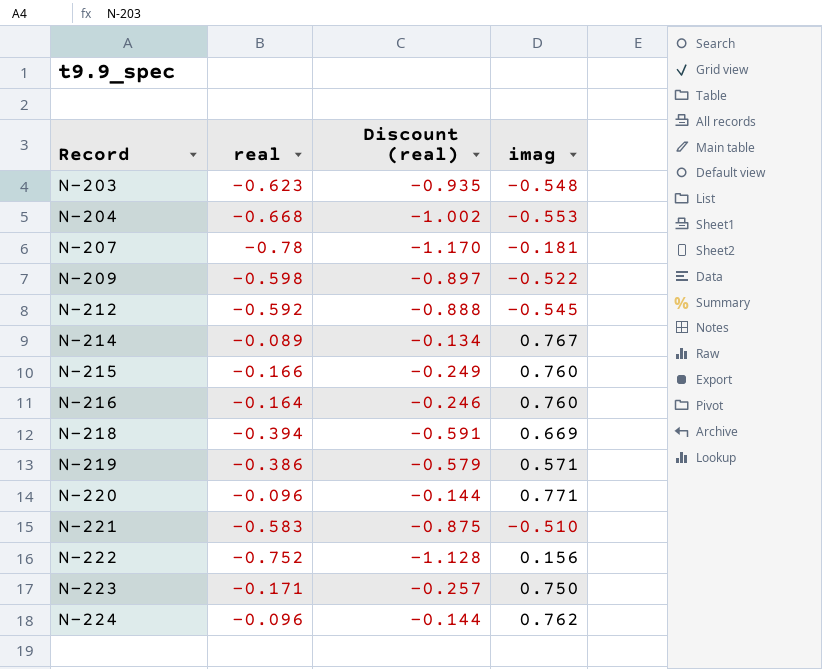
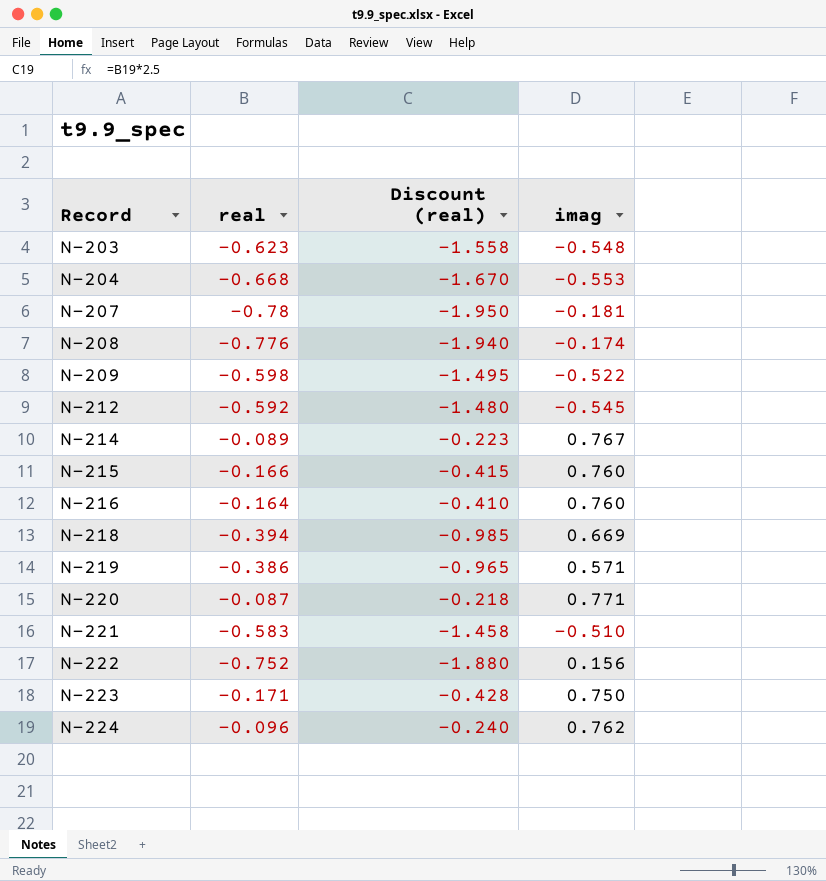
column Discount (real) | formula: [real] * 1.5 -> [real] * 2.5
row N-208: none -> -0.776 | -1.940 | -0.174
N-220 | real: -0.096 -> -0.087

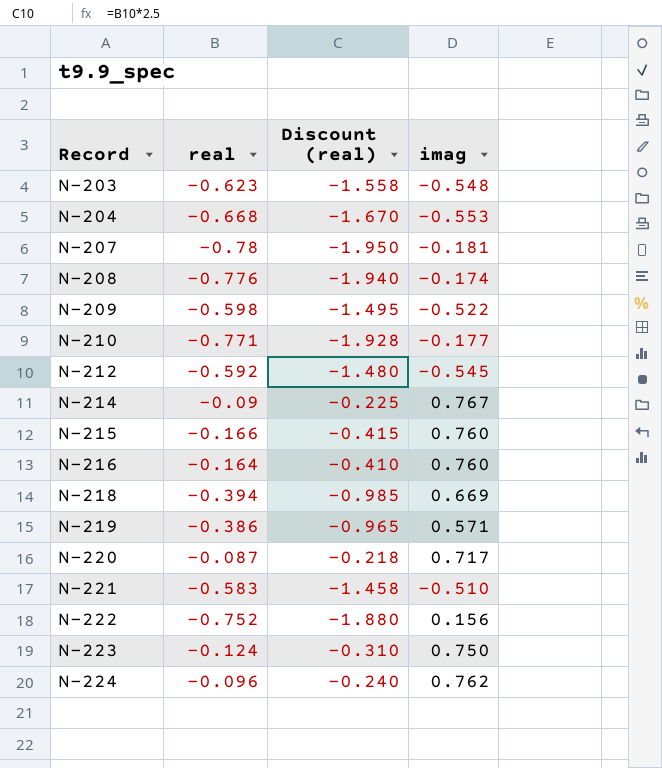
row N-210: none -> -0.771 | -1.928 | -0.177
N-214 | real: -0.089 -> -0.09
N-214 | Discount (real): -0.223 -> -0.225
N-220 | imag: 0.771 -> 0.717
N-223 | real: -0.171 -> -0.124
N-223 | Discount (real): -0.428 -> -0.310

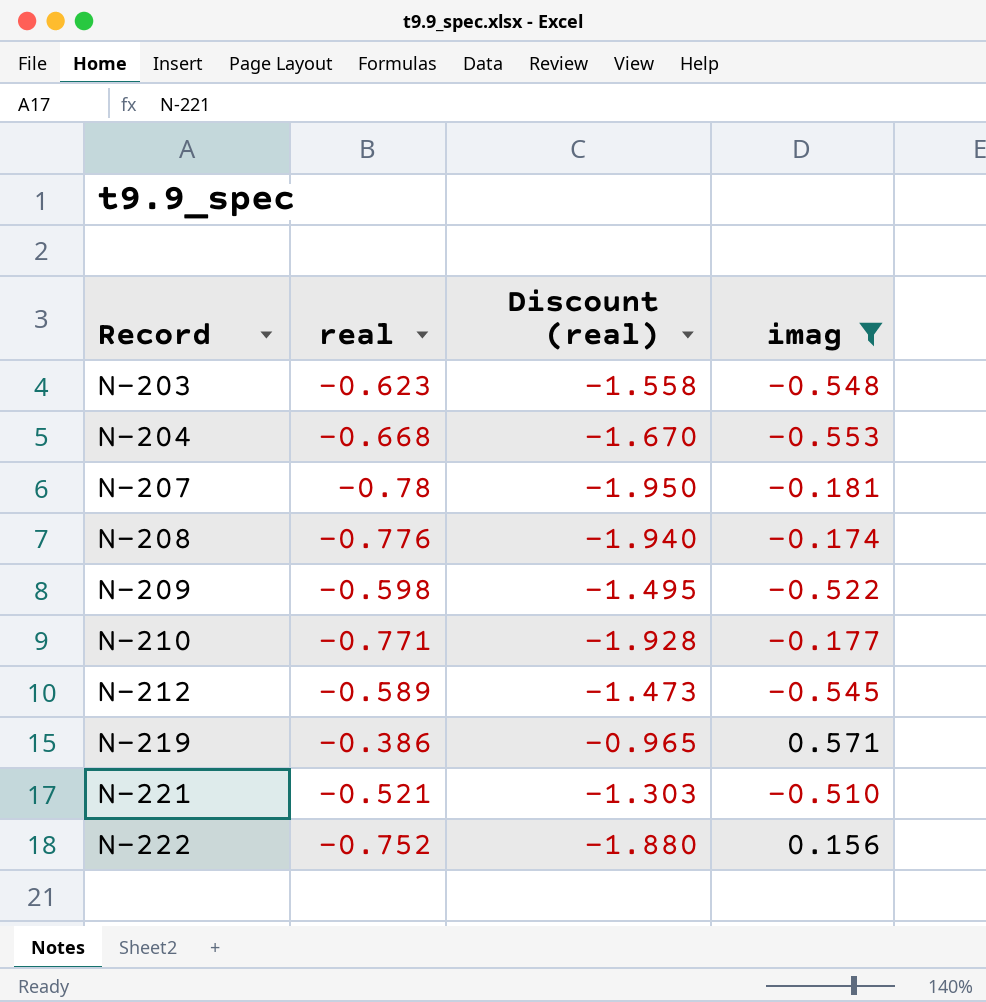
filter: none -> imag <= 0.571
N-212 | real: -0.592 -> -0.589
N-212 | Discount (real): -1.480 -> -1.473
N-221 | real: -0.583 -> -0.521
N-221 | Discount (real): -1.458 -> -1.303

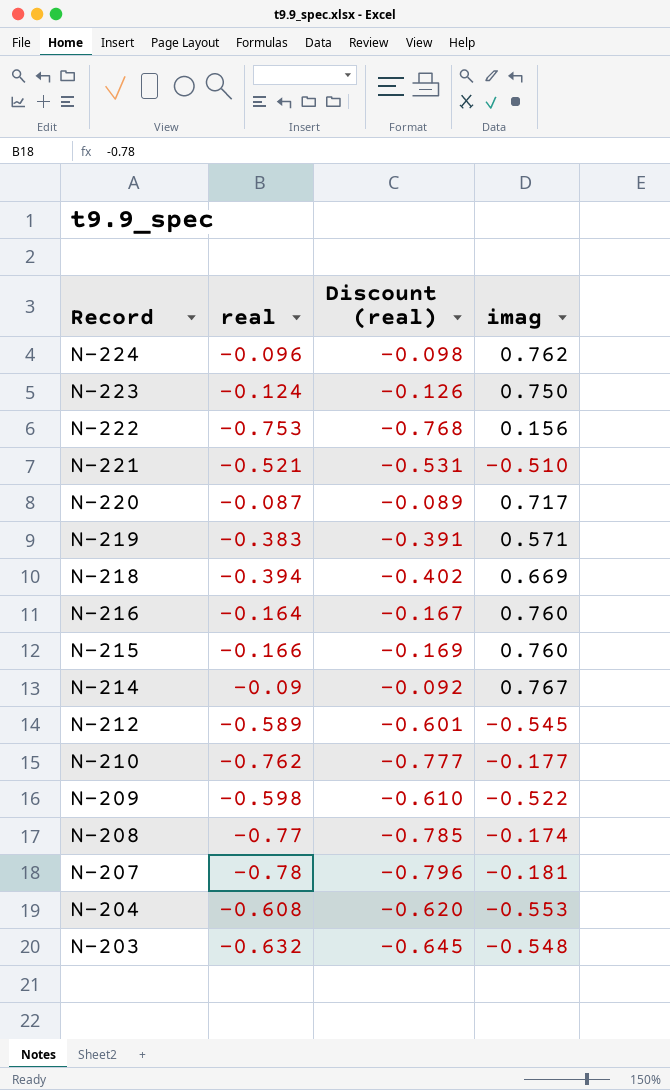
filter: imag <= 0.571 -> none
row order: Record ascending -> Record descending
column Discount (real) | formula: [real] * 2.5 -> [real] * 1.02
N-222 | real: -0.752 -> -0.753
N-219 | real: -0.386 -> -0.383
N-210 | real: -0.771 -> -0.762
N-208 | real: -0.776 -> -0.77
N-204 | real: -0.668 -> -0.608
N-203 | real: -0.623 -> -0.632

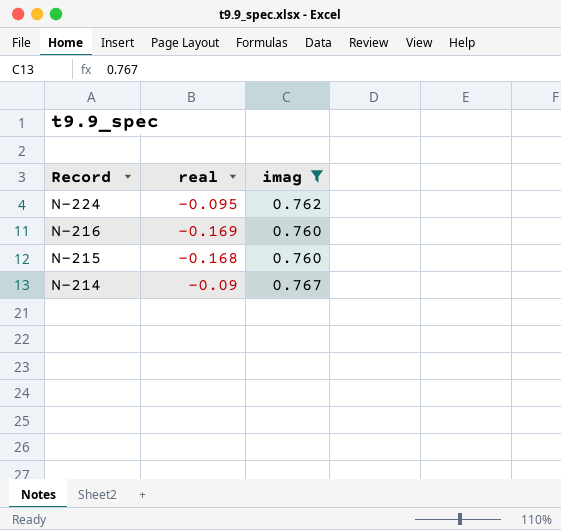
filter: none -> imag >= 0.760
column Discount (real) | formula: [real] * 1.02 -> none
N-224 | real: -0.096 -> -0.095
N-216 | real: -0.164 -> -0.169
N-215 | real: -0.166 -> -0.168

